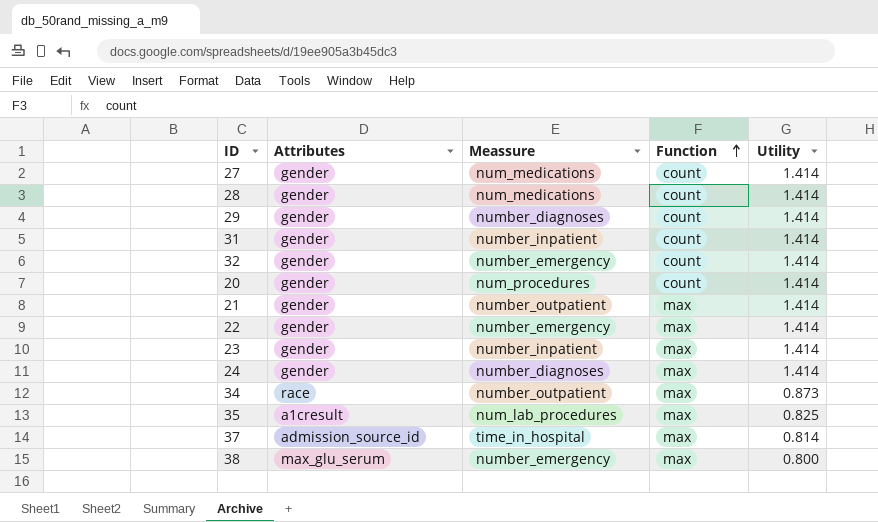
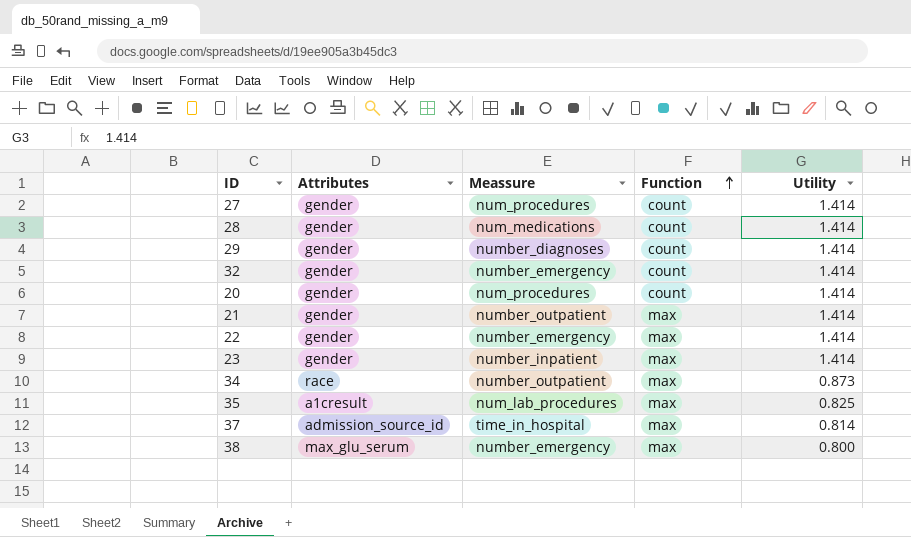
row 31: gender | number_inpatient | count | 1.414 -> none
row 24: gender | number_diagnoses | max | 1.414 -> none
27 | Meassure: num_medications -> num_procedures

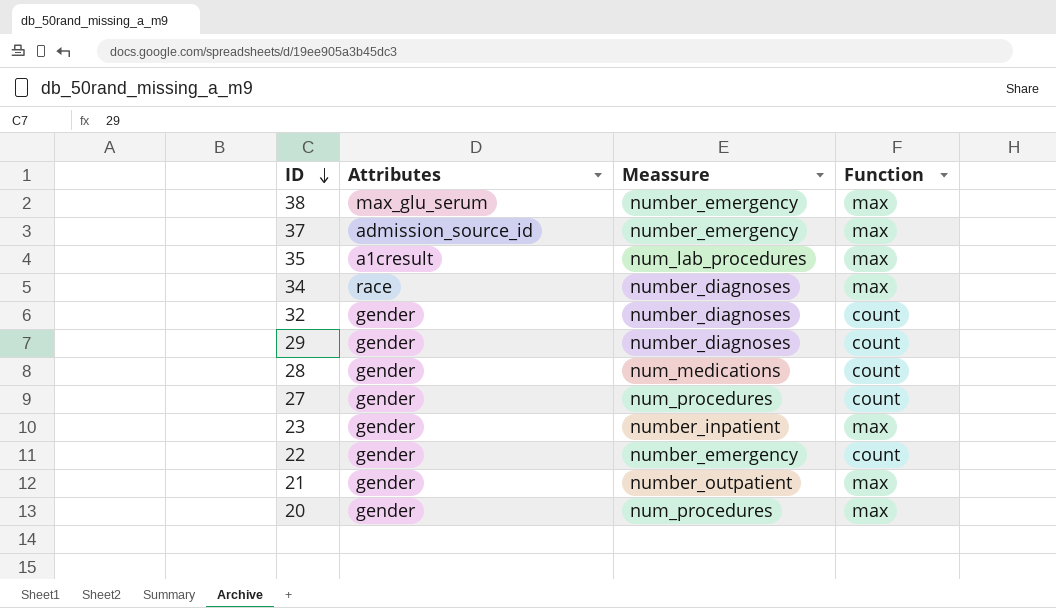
row order: Function ascending -> ID descending
column Utility | position: 5 -> none
37 | Meassure: time_in_hospital -> number_emergency
34 | Meassure: number_outpatient -> number_diagnoses
32 | Meassure: number_emergency -> number_diagnoses
22 | Function: max -> count
20 | Function: count -> max

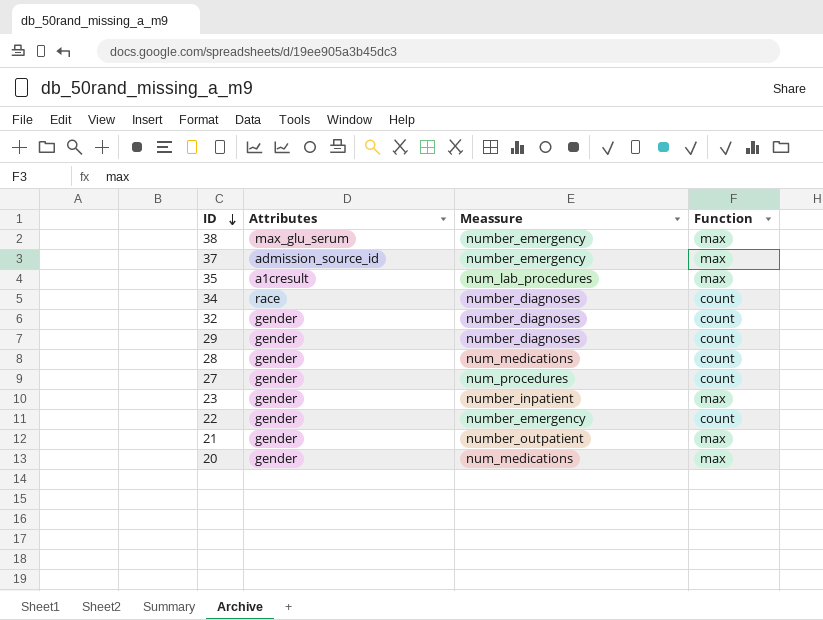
34 | Function: max -> count
20 | Meassure: num_procedures -> num_medications

